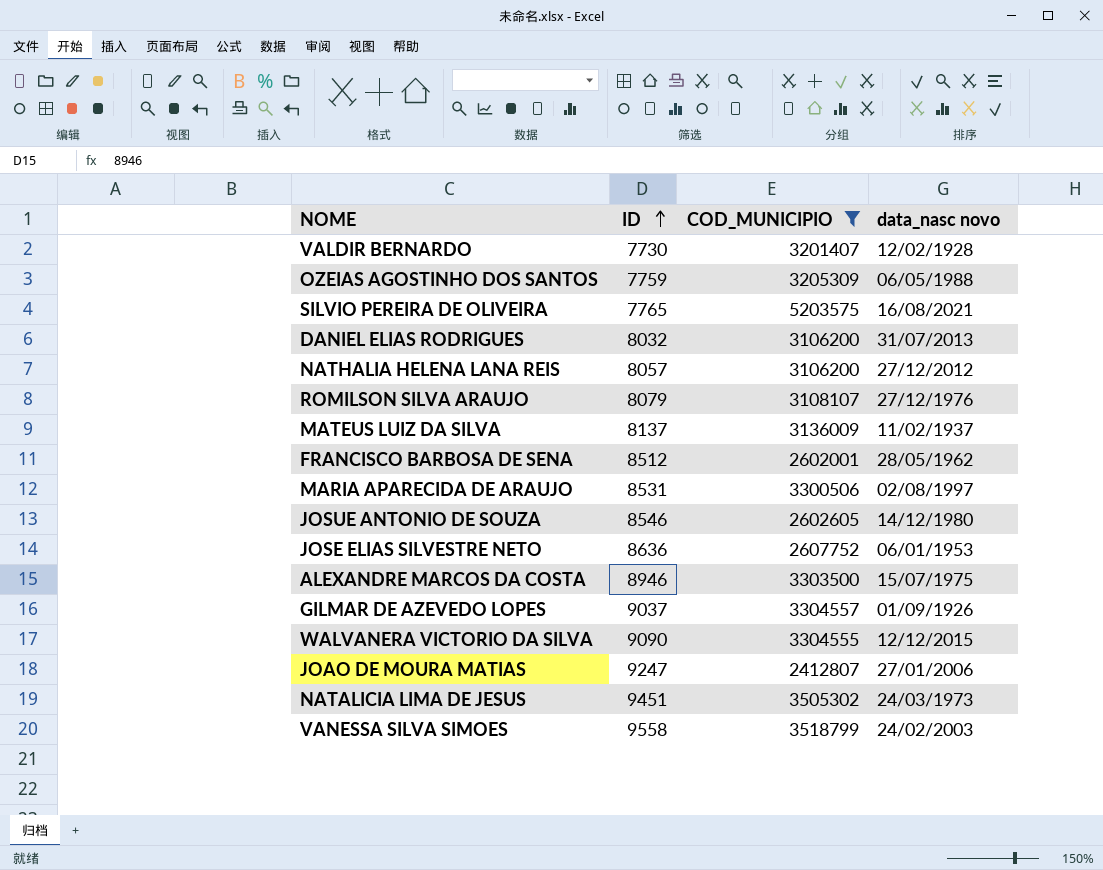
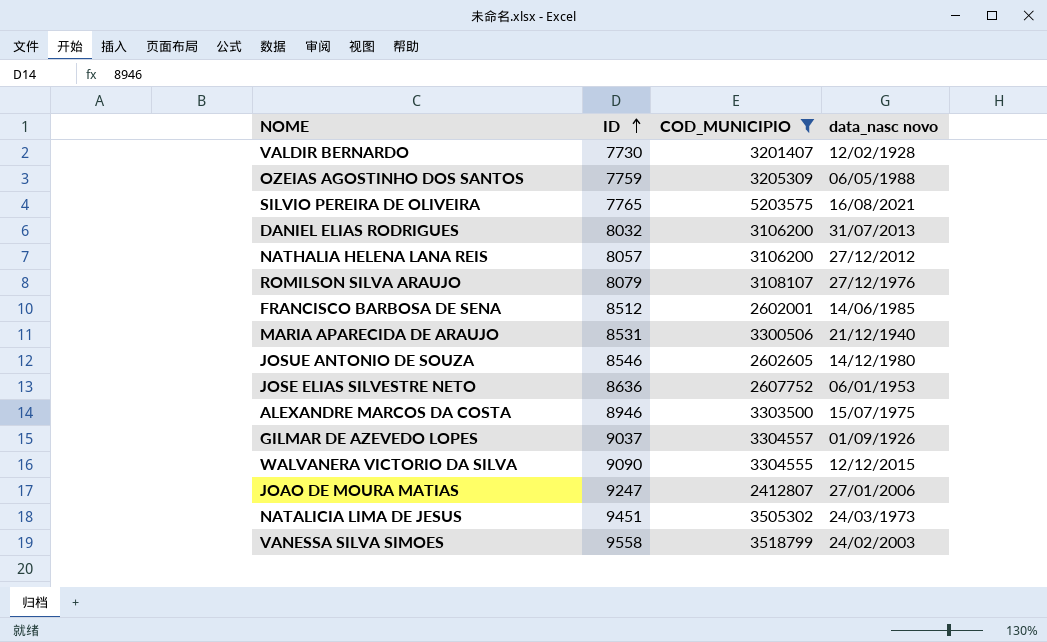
row MATEUS LUIZ DA SILVA: 8137 | 3136009 | 11/02/1937 -> none
FRANCISCO BARBOSA DE SENA | data_nasc novo: 28/05/1962 -> 14/06/1985
MARIA APARECIDA DE ARAUJO | data_nasc novo: 02/08/1997 -> 21/12/1940

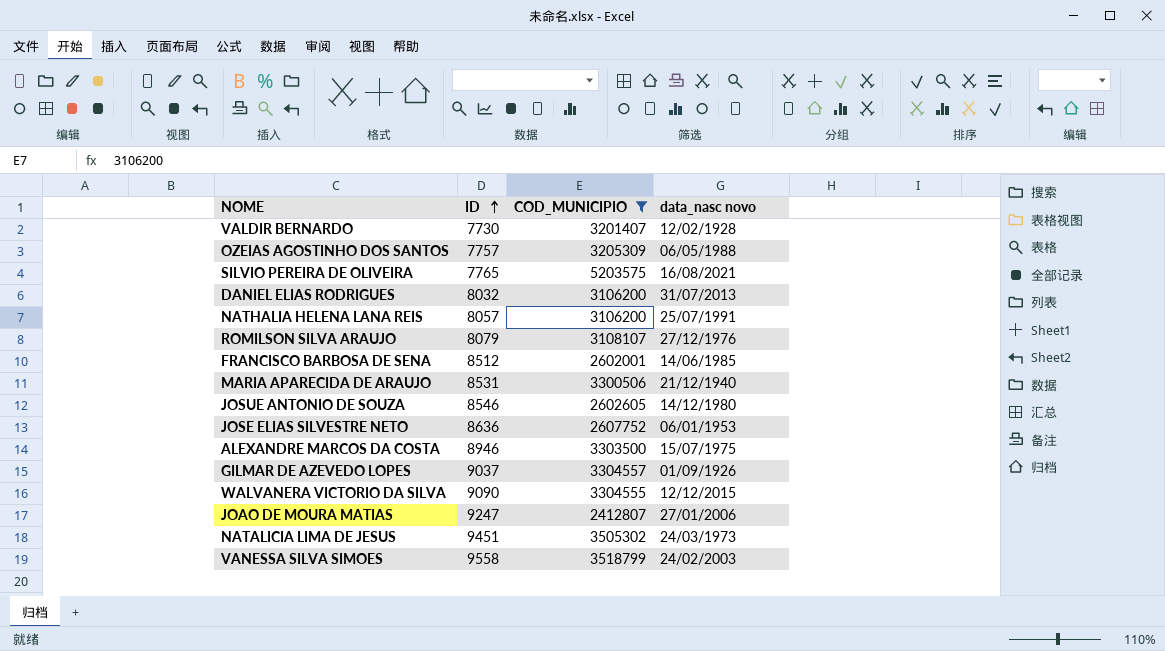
OZEIAS AGOSTINHO DOS SANTOS | ID: 7759 -> 7757
NATHALIA HELENA LANA REIS | data_nasc novo: 27/12/2012 -> 25/07/1991

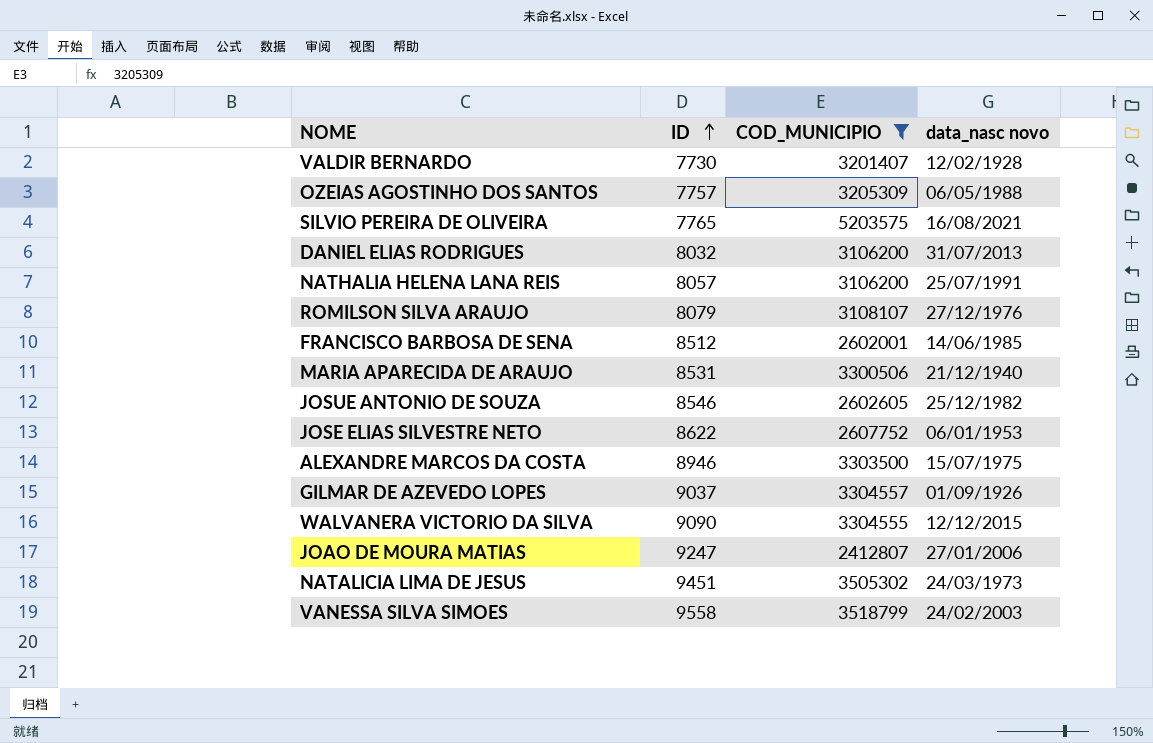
JOSUE ANTONIO DE SOUZA | data_nasc novo: 14/12/1980 -> 25/12/1982
JOSE ELIAS SILVESTRE NETO | ID: 8636 -> 8622

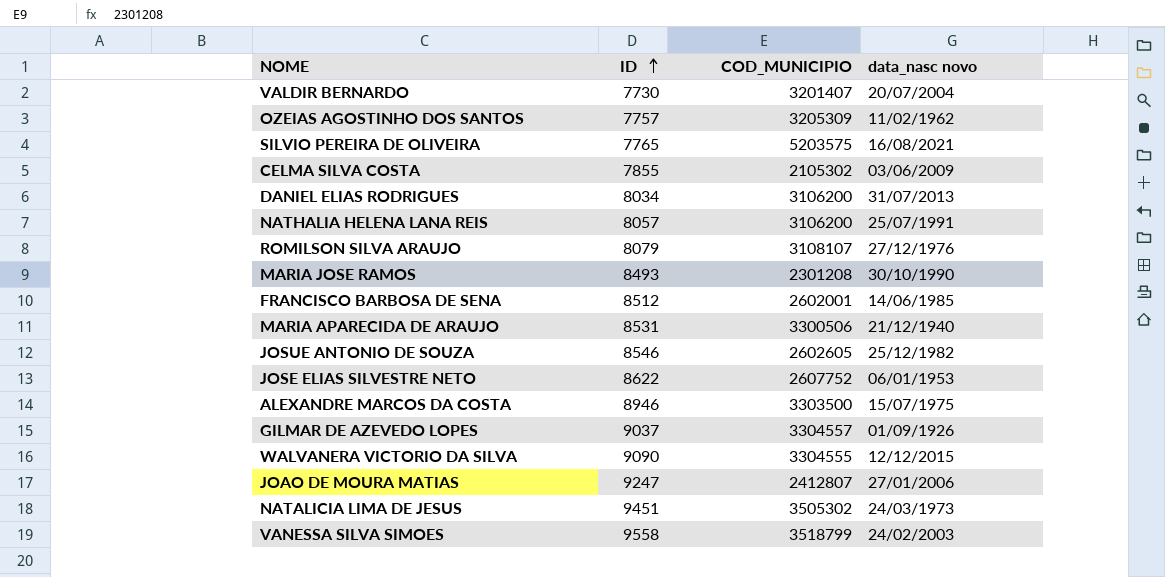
filter: COD_MUNICIPIO >= 2412807 -> none
VALDIR BERNARDO | data_nasc novo: 12/02/1928 -> 20/07/2004
OZEIAS AGOSTINHO DOS SANTOS | data_nasc novo: 06/05/1988 -> 11/02/1962
DANIEL ELIAS RODRIGUES | ID: 8032 -> 8034

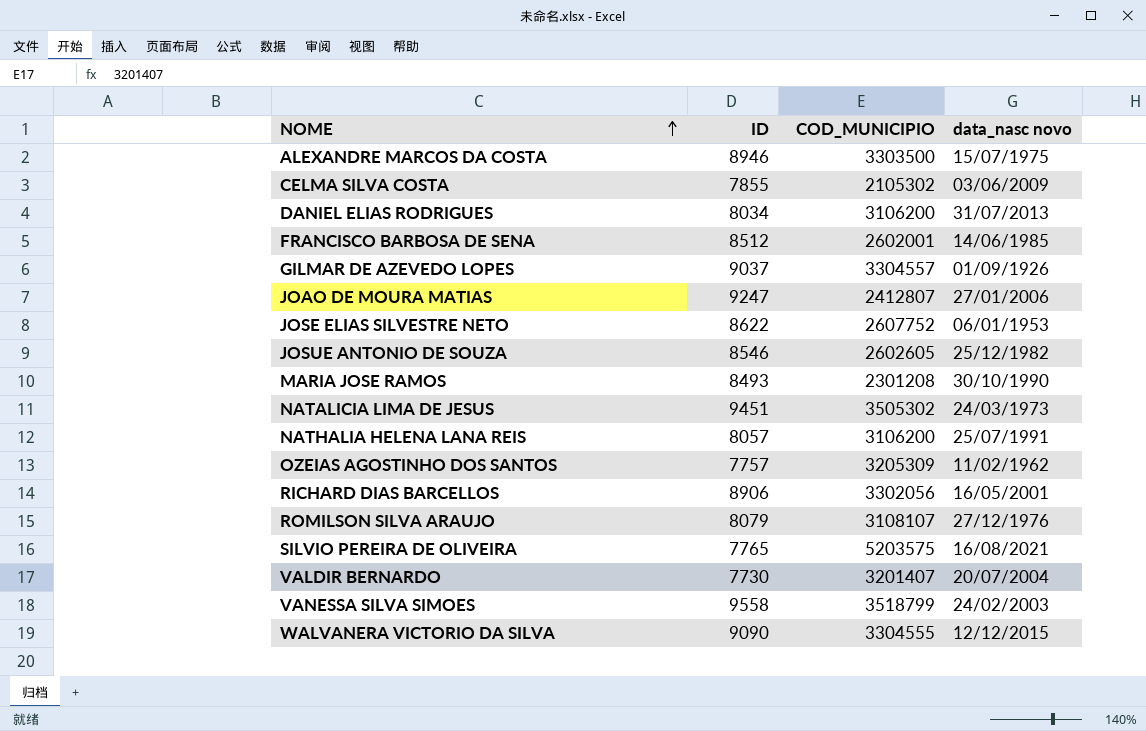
row order: ID ascending -> NOME ascending
row MARIA APARECIDA DE ARAUJO: 8531 | 3300506 | 21/12/1940 -> none
row RICHARD DIAS BARCELLOS: none -> 8906 | 3302056 | 16/05/2001

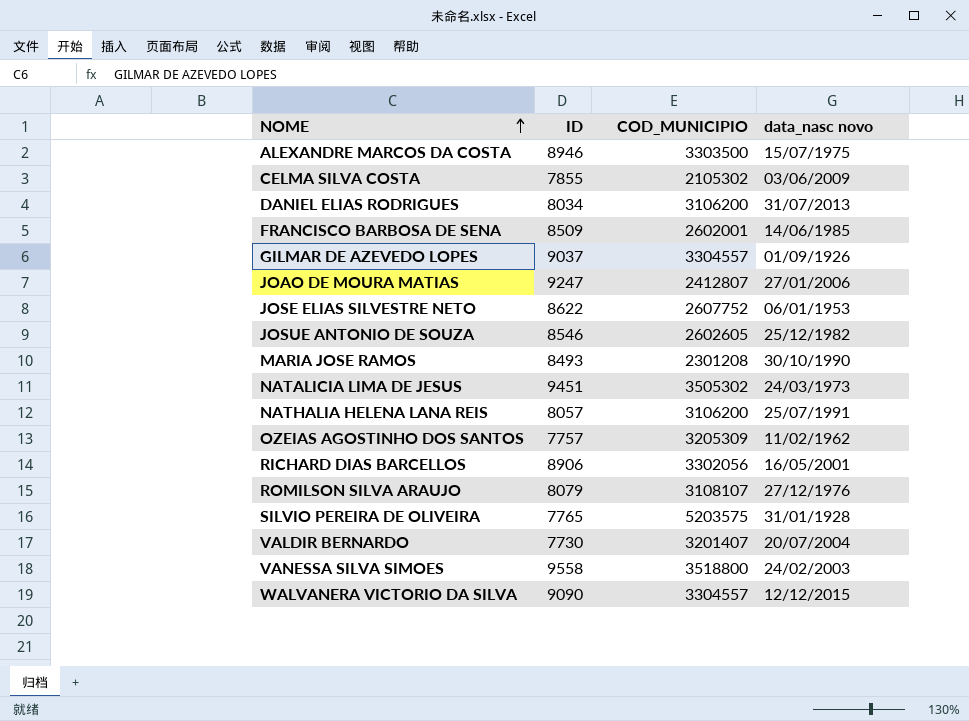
FRANCISCO BARBOSA DE SENA | ID: 8512 -> 8509
SILVIO PEREIRA DE OLIVEIRA | data_nasc novo: 16/08/2021 -> 31/01/1928
VANESSA SILVA SIMOES | COD_MUNICIPIO: 3518799 -> 3518800
WALVANERA VICTORIO DA SILVA | COD_MUNICIPIO: 3304555 -> 3304557

